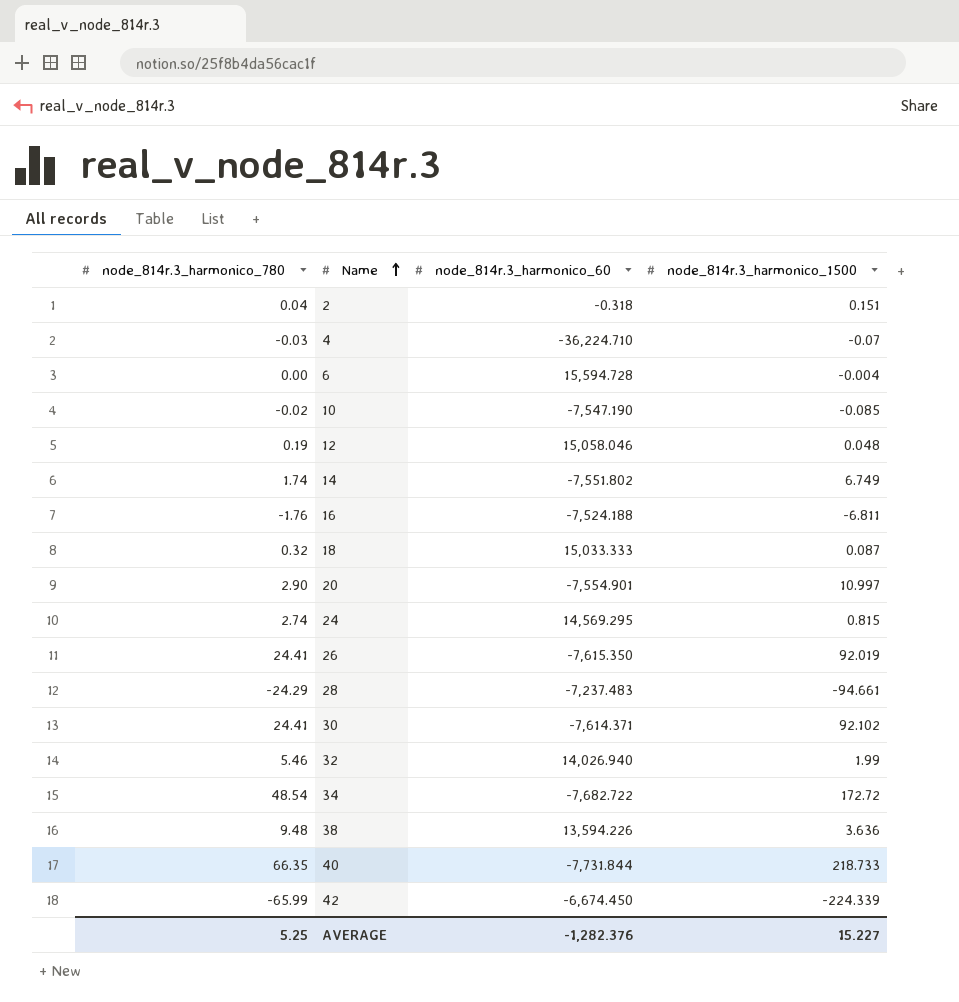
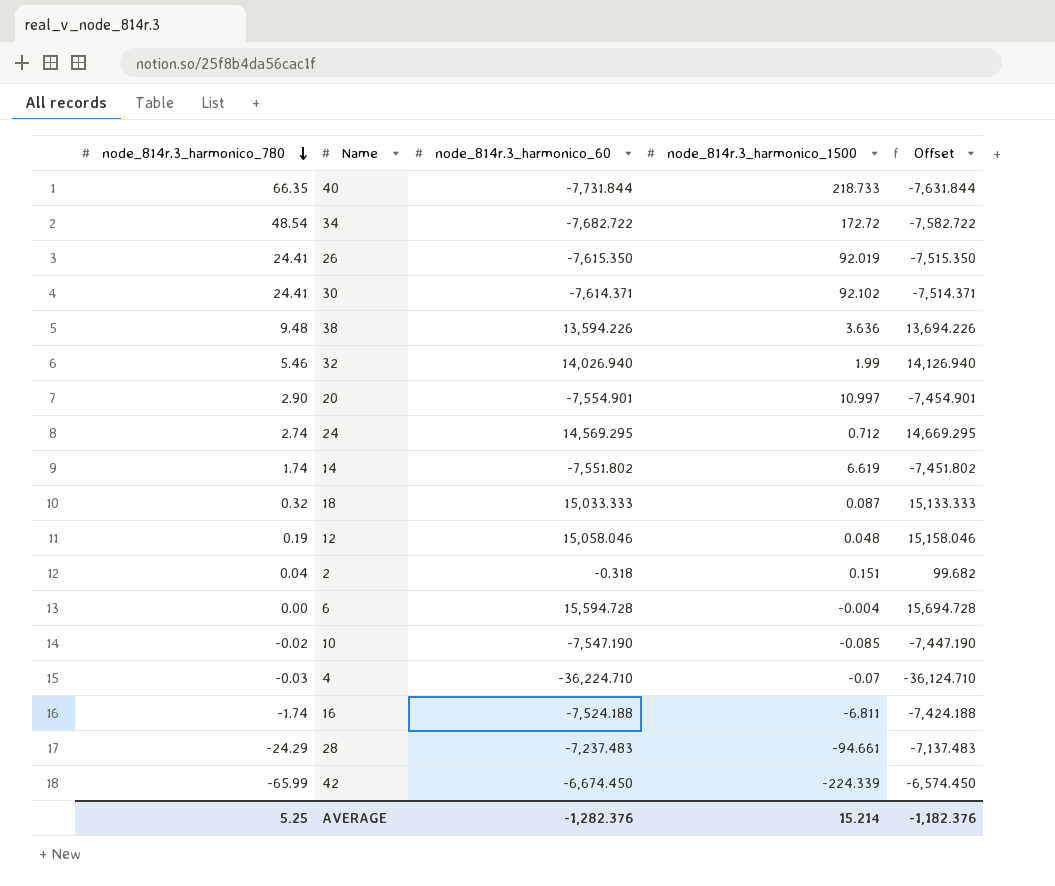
row order: Name ascending -> node_814r.3_harmonico_780 descending
column Offset | formula: none -> [node_814r.3_harmonico_60] + 100
24 | node_814r.3_harmonico_1500: 0.815 -> 0.712
14 | node_814r.3_harmonico_1500: 6.749 -> 6.619
16 | node_814r.3_harmonico_780: -1.76 -> -1.74
AVERAGE | node_814r.3_harmonico_1500: 15.227 -> 15.214

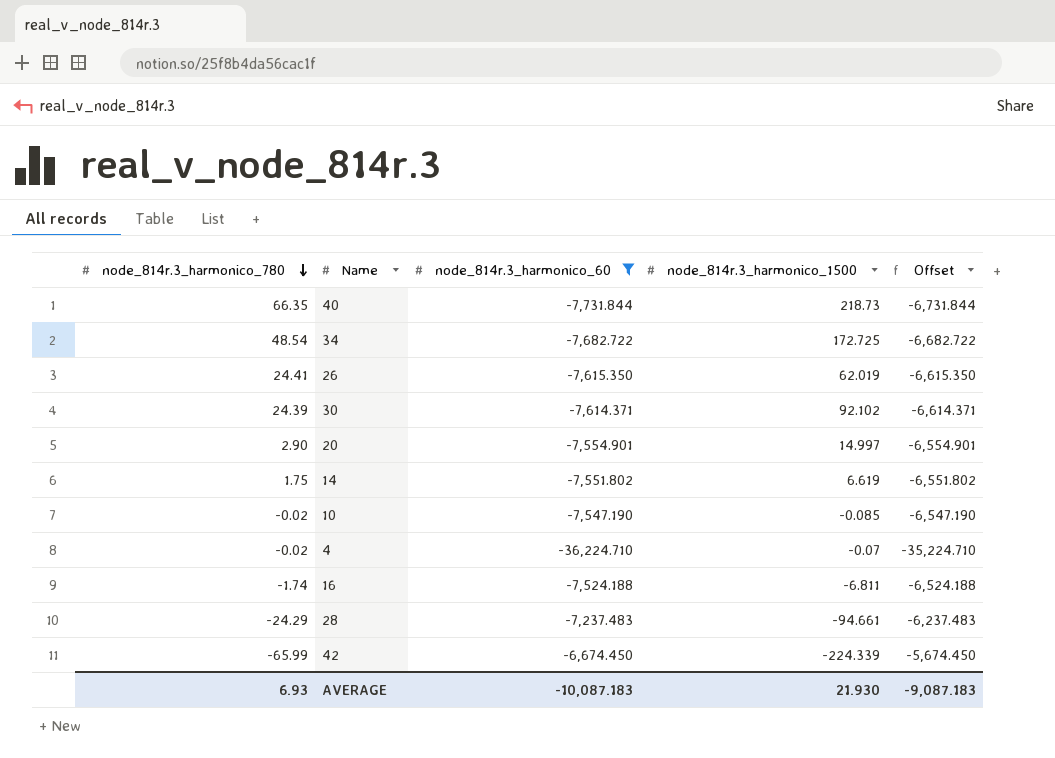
filter: none -> node_814r.3_harmonico_60 <= -6,674.450
column Offset | formula: [node_814r.3_harmonico_60] + 100 -> [node_814r.3_harmonico_60] + 1000
40 | node_814r.3_harmonico_1500: 218.733 -> 218.73
34 | node_814r.3_harmonico_1500: 172.72 -> 172.725
26 | node_814r.3_harmonico_1500: 92.019 -> 62.019
30 | node_814r.3_harmonico_780: 24.41 -> 24.39
20 | node_814r.3_harmonico_1500: 10.997 -> 14.997
14 | node_814r.3_harmonico_780: 1.74 -> 1.75
4 | node_814r.3_harmonico_780: -0.03 -> -0.02
AVERAGE | node_814r.3_harmonico_780: 5.25 -> 6.93
AVERAGE | node_814r.3_harmonico_60: -1,282.376 -> -10,087.183
AVERAGE | node_814r.3_harmonico_1500: 15.214 -> 21.930
AVERAGE | Offset: -1,182.376 -> -9,087.183

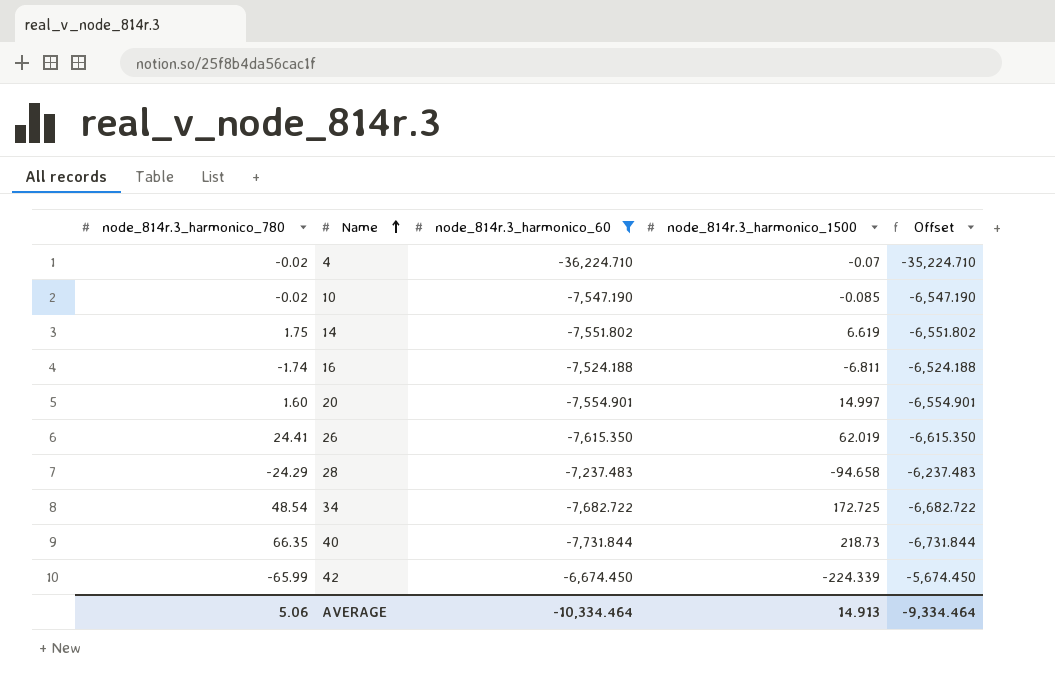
row order: node_814r.3_harmonico_780 descending -> Name ascending
row 30: 24.39 | -7,614.371 | 92.102 | -6,614.371 -> none
20 | node_814r.3_harmonico_780: 2.90 -> 1.60
28 | node_814r.3_harmonico_1500: -94.661 -> -94.658
AVERAGE | node_814r.3_harmonico_780: 6.93 -> 5.06
AVERAGE | node_814r.3_harmonico_60: -10,087.183 -> -10,334.464
AVERAGE | node_814r.3_harmonico_1500: 21.930 -> 14.913
AVERAGE | Offset: -9,087.183 -> -9,334.464

